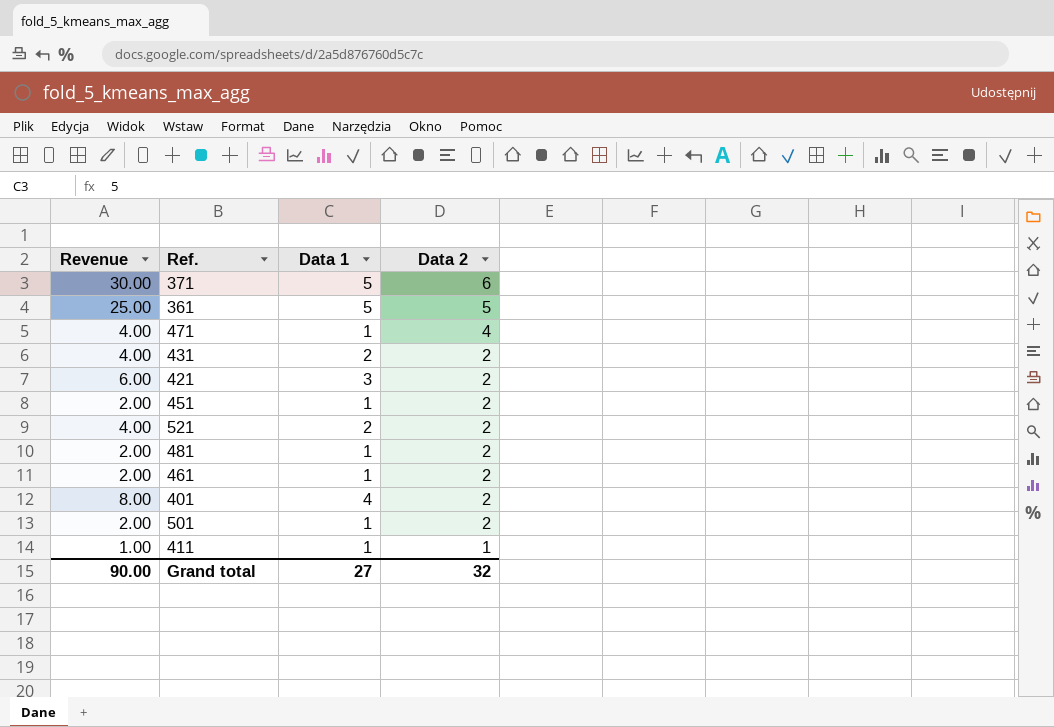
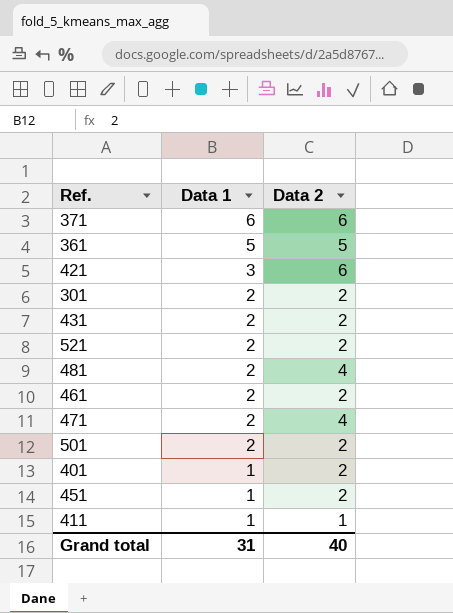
row order: Data 2 descending -> Data 1 descending
column Revenue | formula: [Data 1] * [Data 2] -> none
371 | Data 1: 5 -> 6
421 | Data 2: 2 -> 6
row 301: none -> 2 | 2
481 | Data 1: 1 -> 2
481 | Data 2: 2 -> 4
461 | Data 1: 1 -> 2
471 | Data 1: 1 -> 2
501 | Data 1: 1 -> 2
401 | Data 1: 4 -> 1
Grand total | Data 1: 27 -> 31
Grand total | Data 2: 32 -> 40

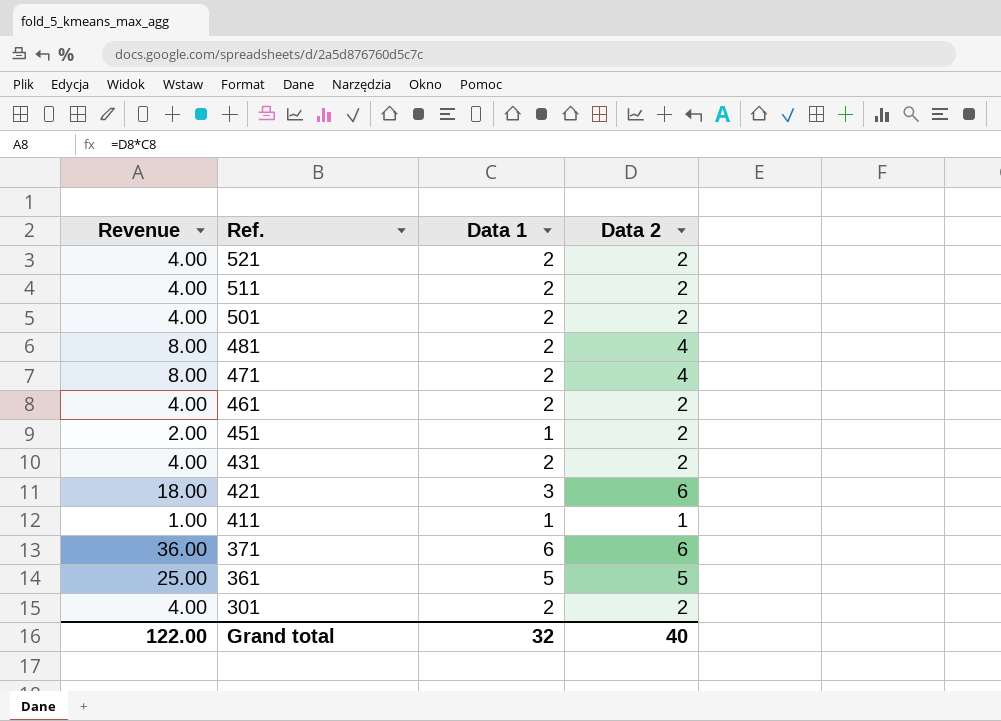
row order: Data 1 descending -> Ref. descending
column Revenue | formula: none -> [Data 1] * [Data 2]
row 401: 1 | 2 -> none
row 511: none -> 4.00 | 2 | 2
Grand total | Data 1: 31 -> 32

